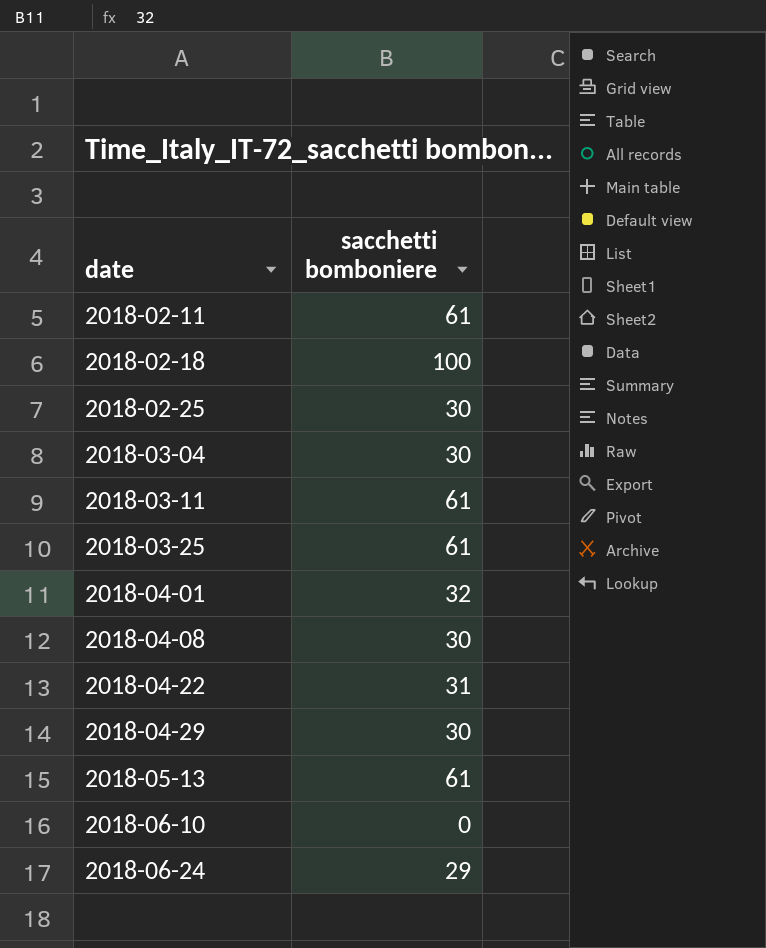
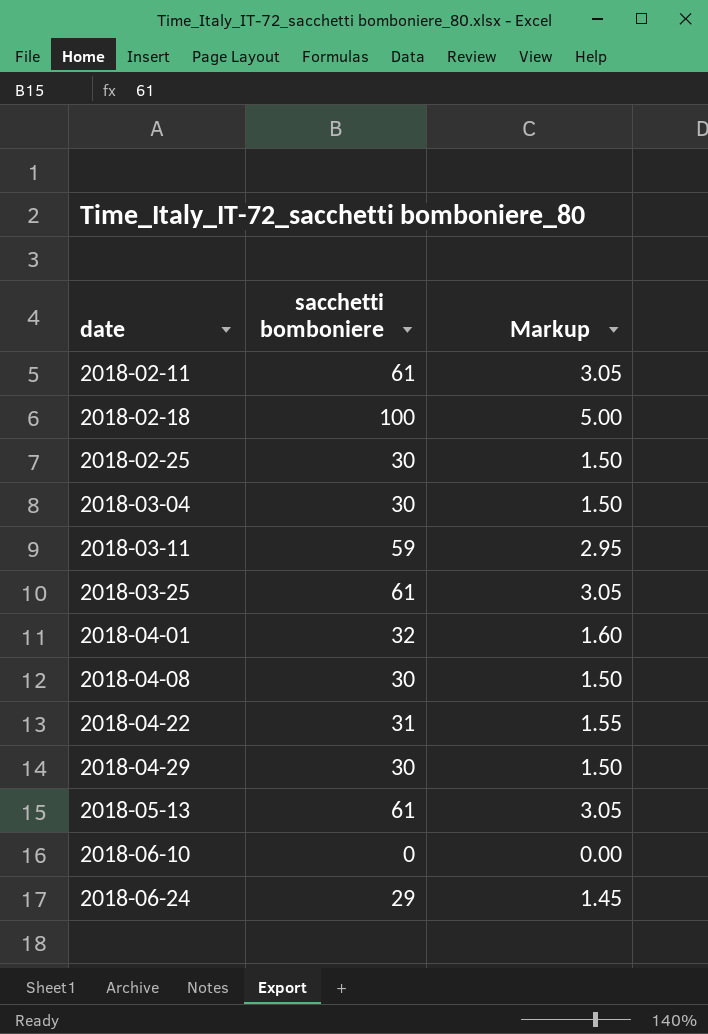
column Markup | formula: none -> [sacchetti bomboniere] * 0.05
2018-03-11 | sacchetti bomboniere: 61 -> 59

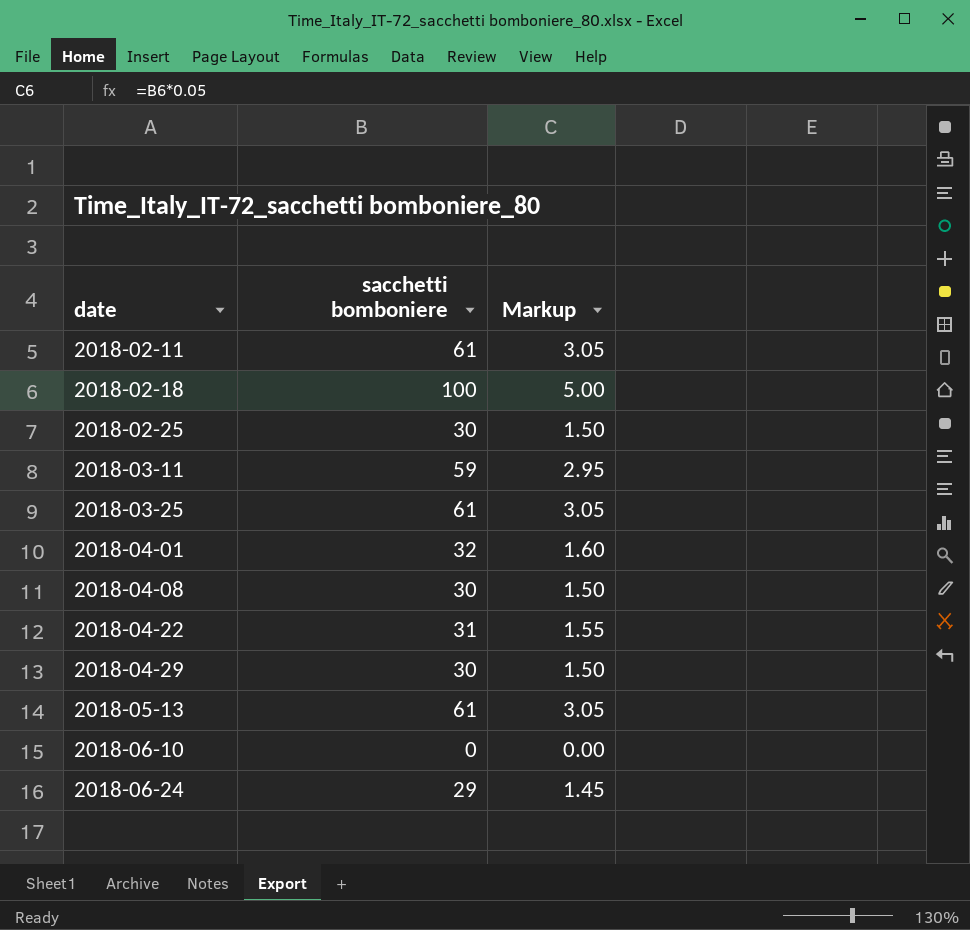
row 2018-03-04: 30 | 1.50 -> none

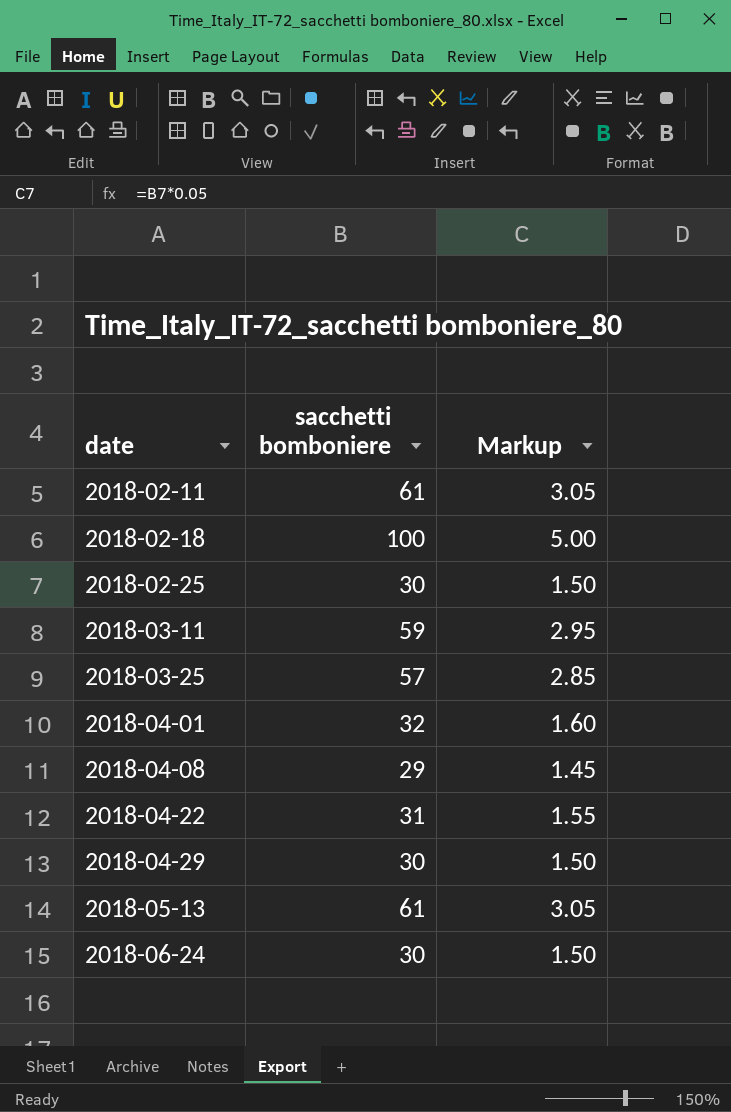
row 2018-06-10: 0 | 0.00 -> none
2018-03-25 | sacchetti bomboniere: 61 -> 57
2018-03-25 | Markup: 3.05 -> 2.85
2018-04-08 | sacchetti bomboniere: 30 -> 29
2018-04-08 | Markup: 1.50 -> 1.45
2018-06-24 | sacchetti bomboniere: 29 -> 30
2018-06-24 | Markup: 1.45 -> 1.50

